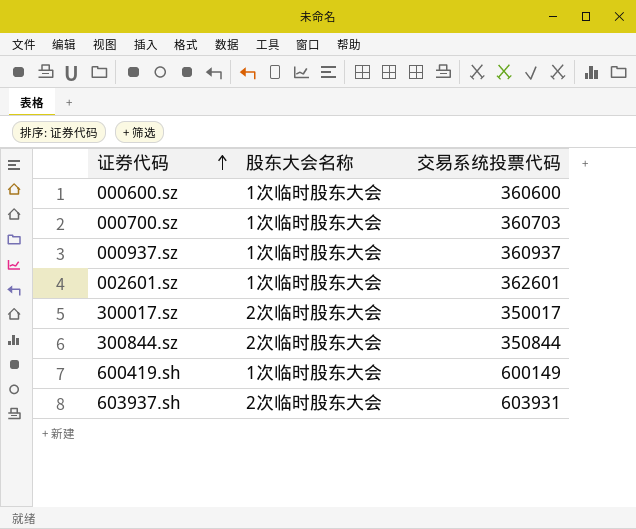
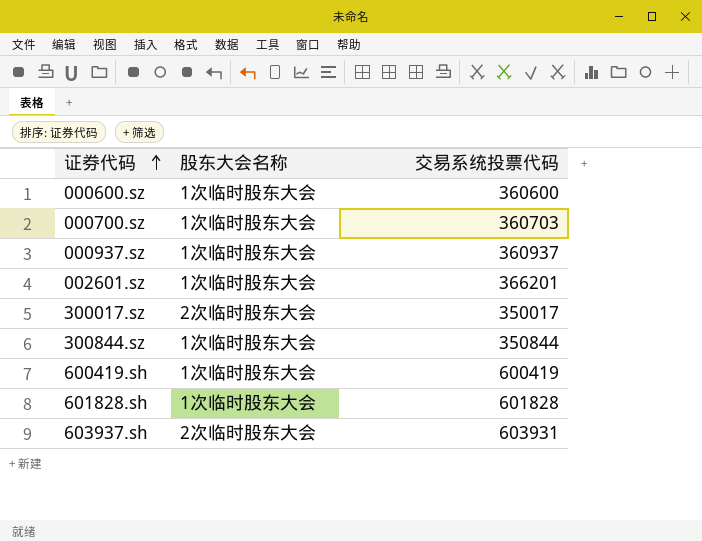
002601.sz | 交易系统投票代码: 362601 -> 366201
300844.sz | 股东大会名称: 2次临时股东大会 -> 1次临时股东大会
600419.sh | 交易系统投票代码: 600149 -> 600419
row 601828.sh: none -> 1次临时股东大会 | 601828

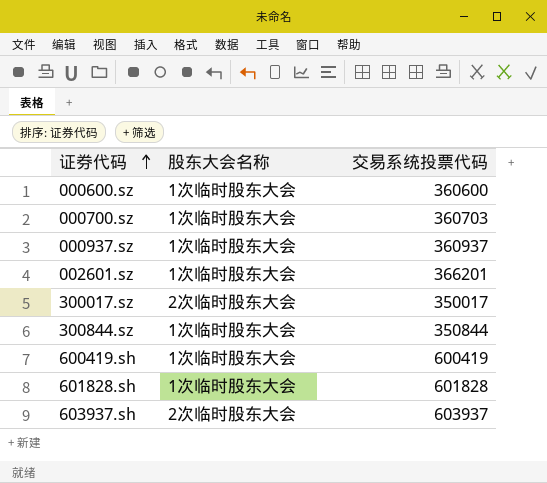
603937.sh | 交易系统投票代码: 603931 -> 603937

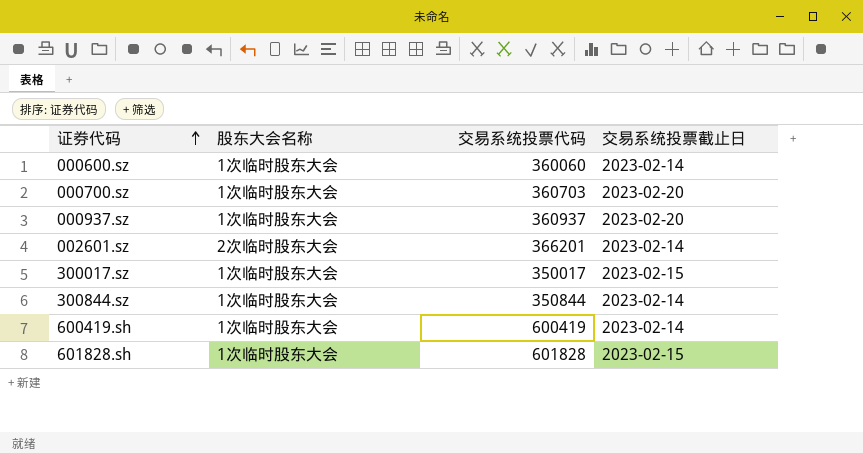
column 交易系统投票截止日 | position: none -> 4
row 603937.sh: 2次临时股东大会 | 603937 -> none
000600.sz | 交易系统投票代码: 360600 -> 360060
002601.sz | 股东大会名称: 1次临时股东大会 -> 2次临时股东大会
300017.sz | 股东大会名称: 2次临时股东大会 -> 1次临时股东大会

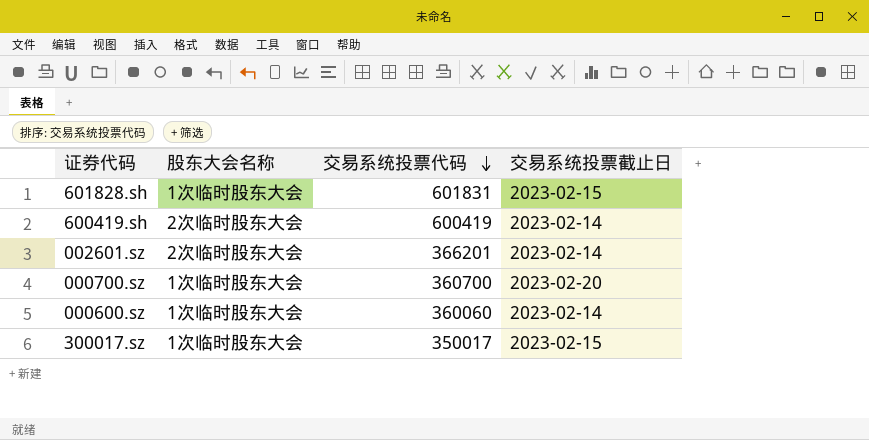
row order: 证券代码 ascending -> 交易系统投票代码 descending
row 000937.sz: 1次临时股东大会 | 360937 | 2023-02-20 -> none
row 300844.sz: 1次临时股东大会 | 350844 | 2023-02-14 -> none
601828.sh | 交易系统投票代码: 601828 -> 601831
600419.sh | 股东大会名称: 1次临时股东大会 -> 2次临时股东大会
000700.sz | 交易系统投票代码: 360703 -> 360700

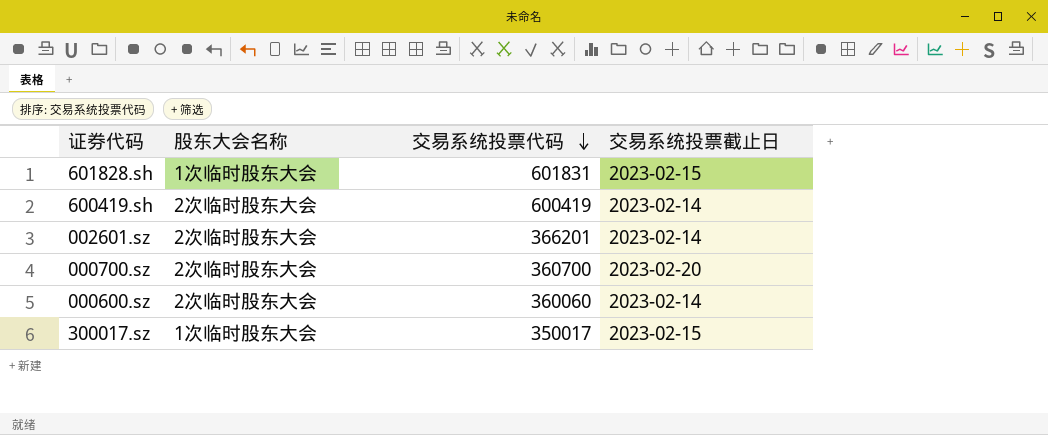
000700.sz | 股东大会名称: 1次临时股东大会 -> 2次临时股东大会
000600.sz | 股东大会名称: 1次临时股东大会 -> 2次临时股东大会

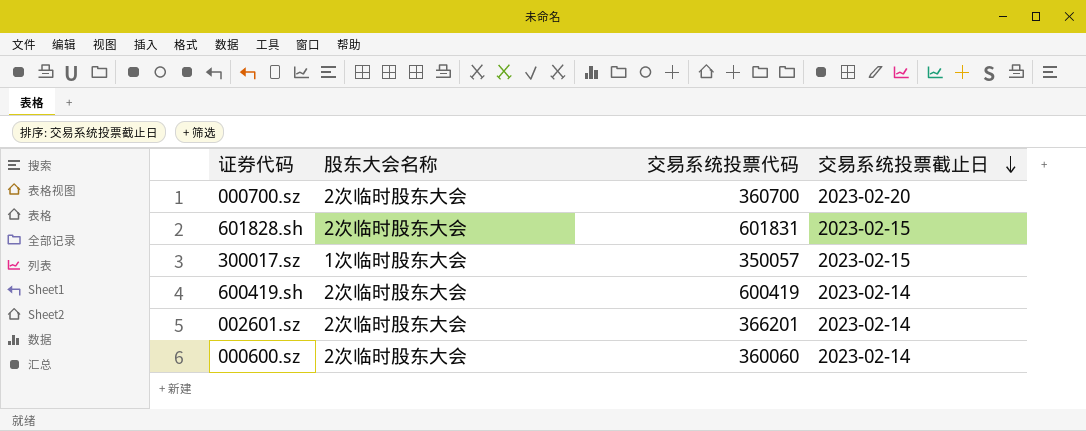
row order: 交易系统投票代码 descending -> 交易系统投票截止日 descending
601828.sh | 股东大会名称: 1次临时股东大会 -> 2次临时股东大会
300017.sz | 交易系统投票代码: 350017 -> 350057

